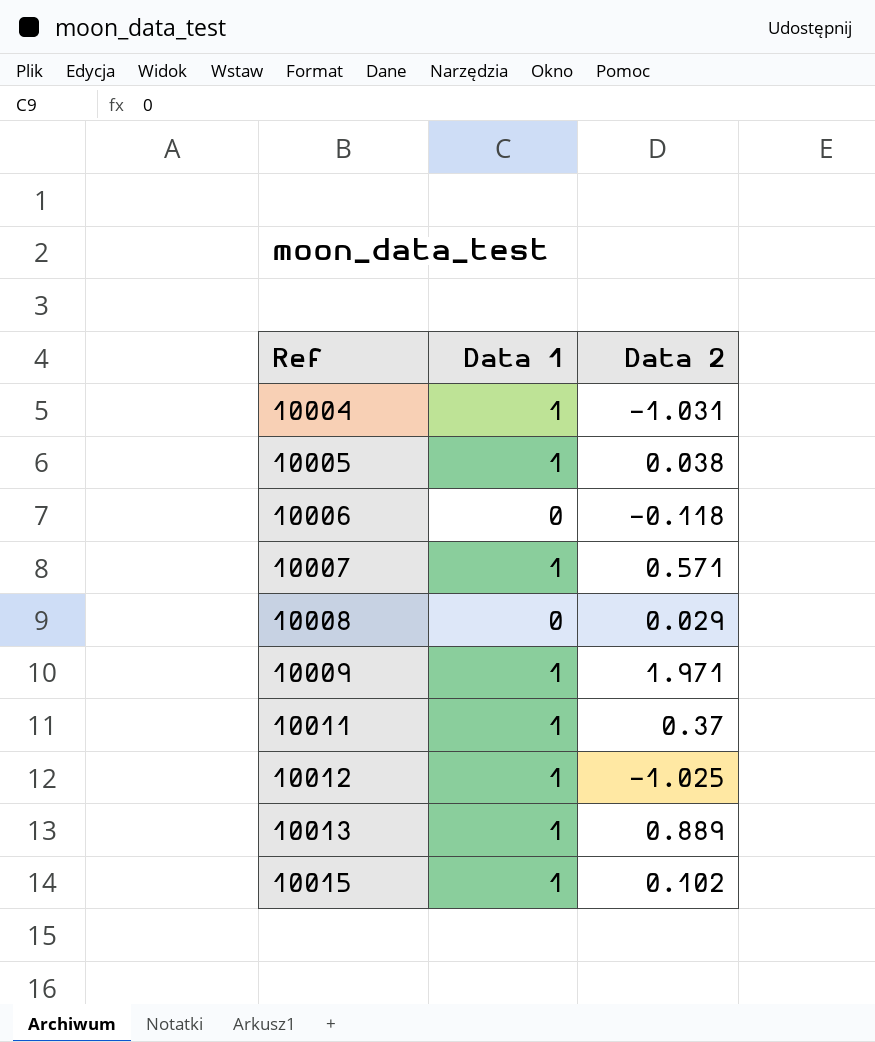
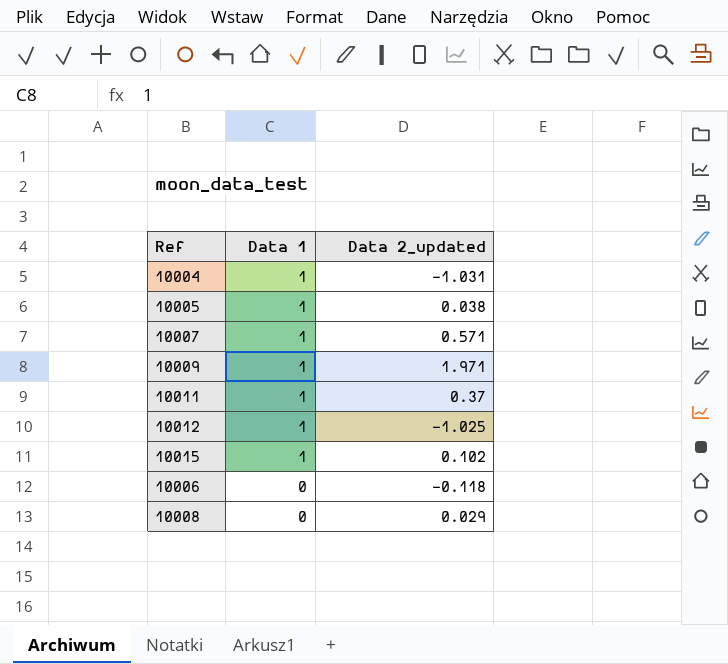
row order: Ref ascending -> Data 1 descending
column name: Data 2 -> Data 2_updated
row 10013: 1 | 0.889 -> none

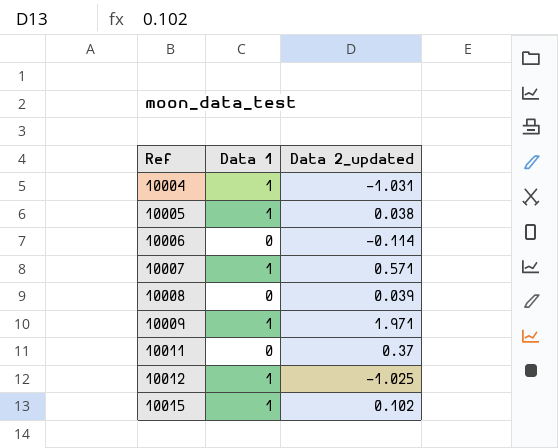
row order: Data 1 descending -> Ref ascending
10006 | Data 2_updated: -0.118 -> -0.114
10008 | Data 2_updated: 0.029 -> 0.039
10011 | Data 1: 1 -> 0

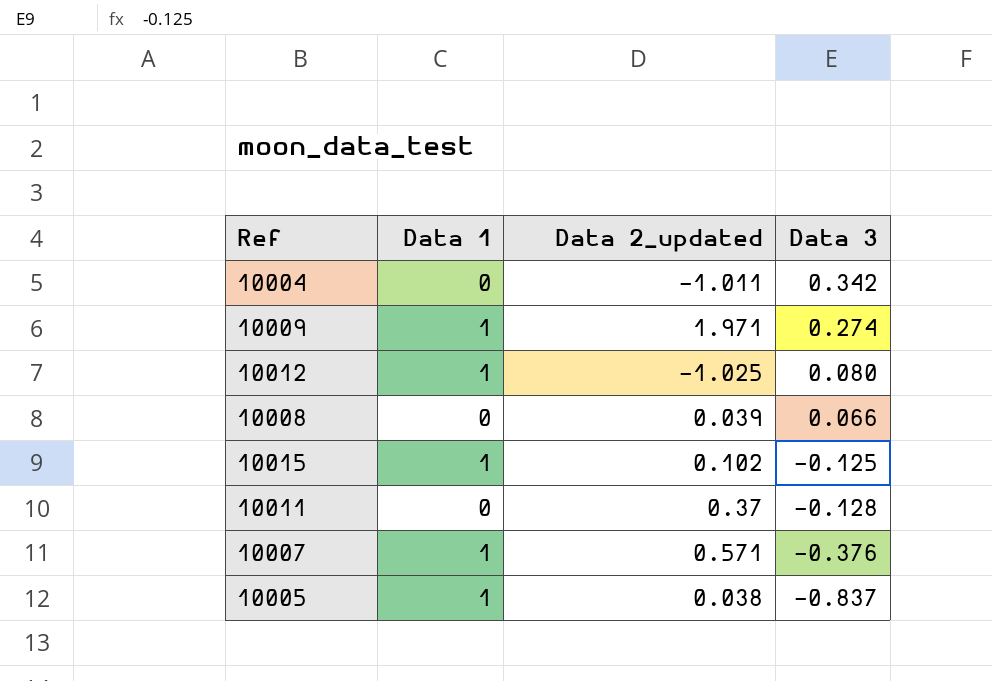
row order: Ref ascending -> Data 3 descending
column Data 3 | position: none -> 4
row 10006: 0 | -0.114 -> none
10004 | Data 1: 1 -> 0
10004 | Data 2_updated: -1.031 -> -1.011

